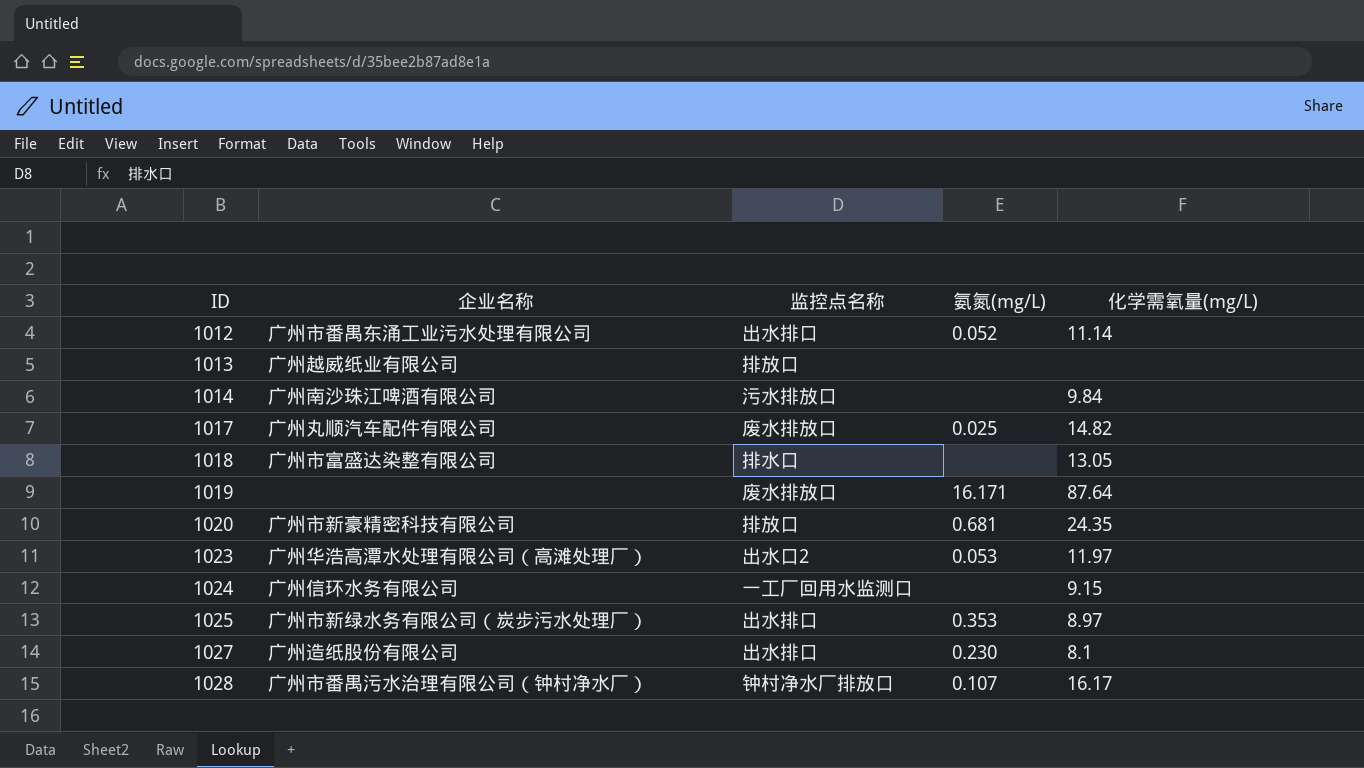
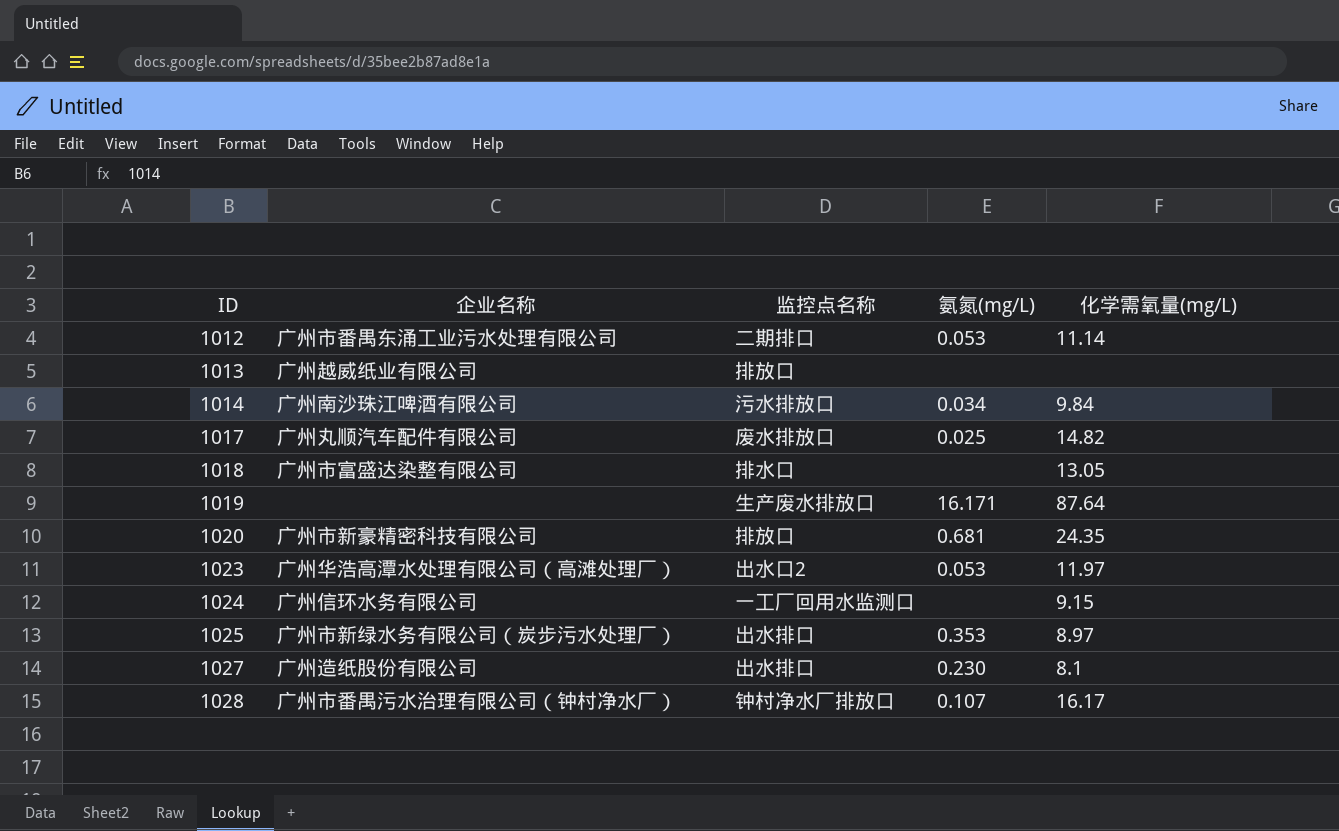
1012 | 监控点名称: 出水排口 -> 二期排口
1012 | 氨氮(mg/L): 0.052 -> 0.053
1014 | 氨氮(mg/L): none -> 0.034
1019 | 监控点名称: 废水排放口 -> 生产废水排放口

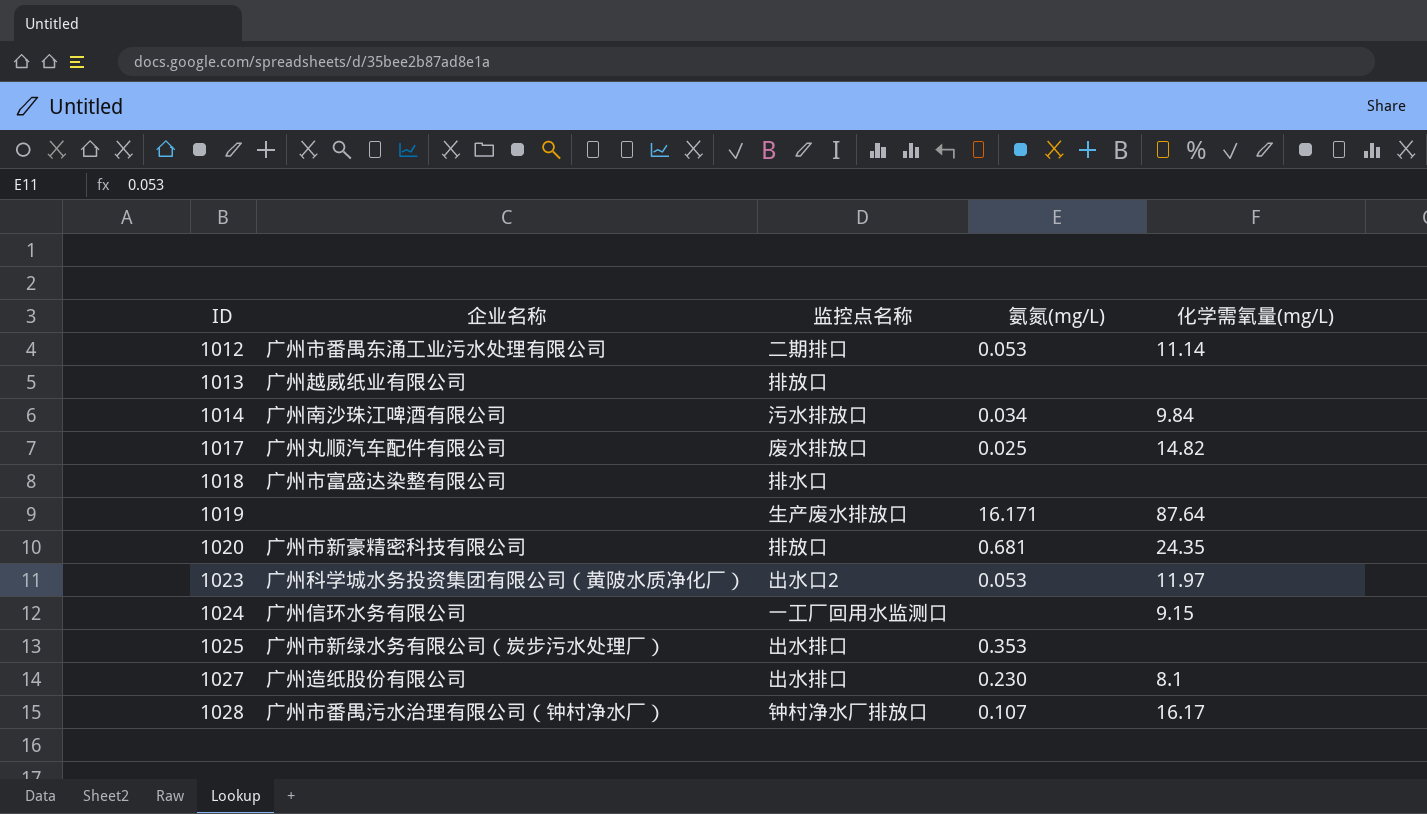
1018 | 化学需氧量(mg/L): 13.05 -> none
1023 | 企业名称: 广州华浩高潭水处理有限公司（高滩处理厂） -> 广州科学城水务投资集团有限公司（黄陂水质净化厂）
1025 | 化学需氧量(mg/L): 8.97 -> none

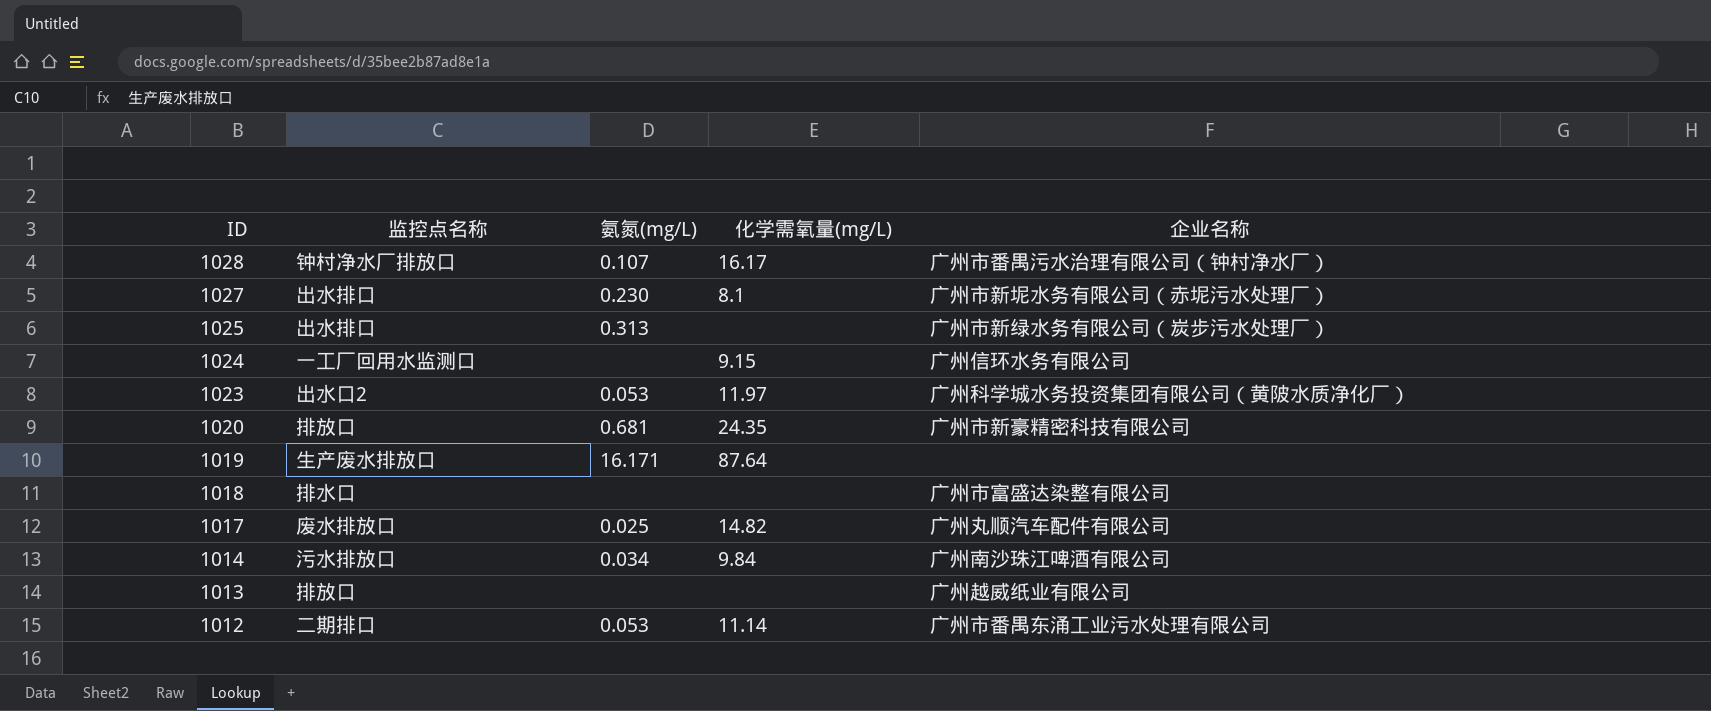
row order: ID ascending -> ID descending
column 企业名称 | position: 2 -> 5
1027 | 企业名称: 广州造纸股份有限公司 -> 广州市新坭水务有限公司（赤坭污水处理厂）
1025 | 氨氮(mg/L): 0.353 -> 0.313

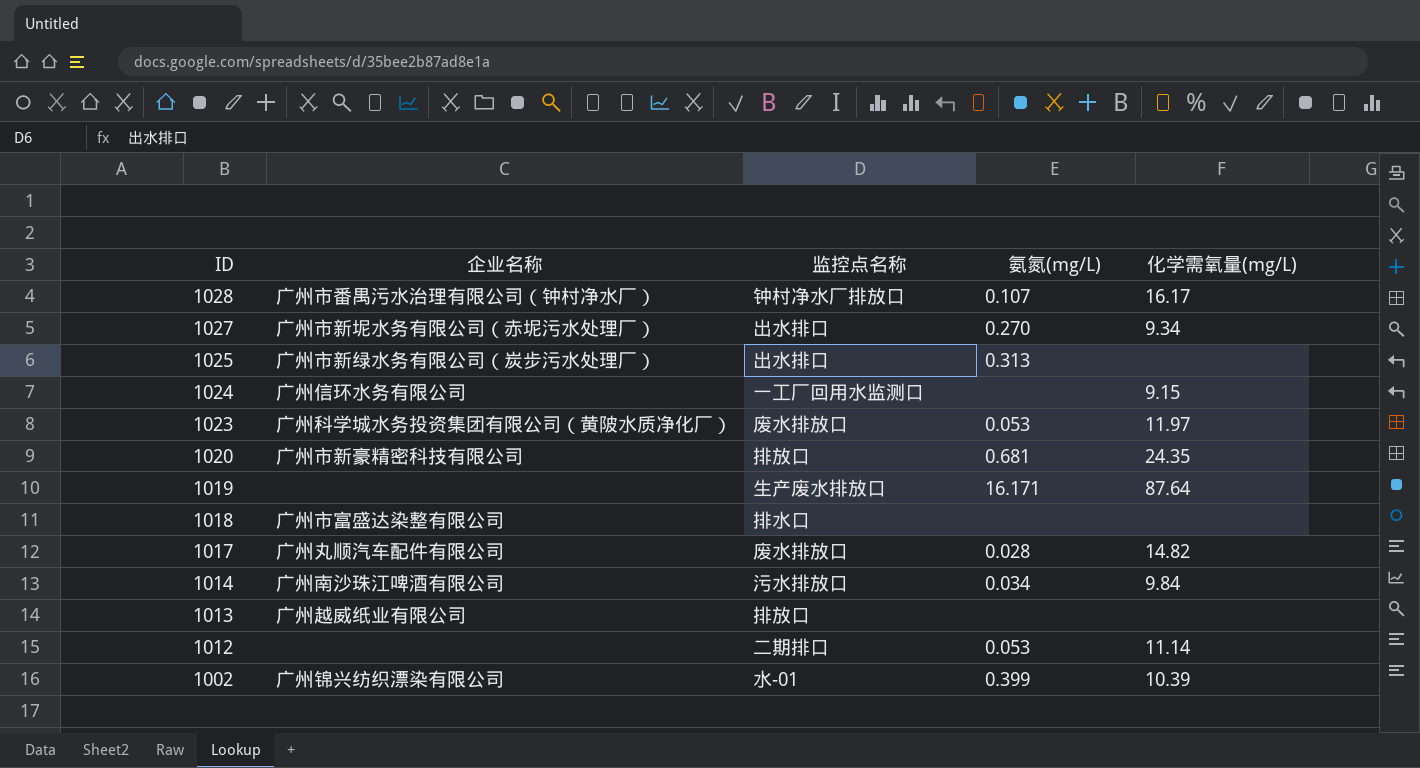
column 企业名称 | position: 5 -> 2
1027 | 氨氮(mg/L): 0.230 -> 0.270
1027 | 化学需氧量(mg/L): 8.1 -> 9.34
1023 | 监控点名称: 出水口2 -> 废水排放口
1017 | 氨氮(mg/L): 0.025 -> 0.028
1012 | 企业名称: 广州市番禺东涌工业污水处理有限公司 -> none
row 1002: none -> 广州锦兴纺织漂染有限公司 | 水-01 | 0.399 | 10.39

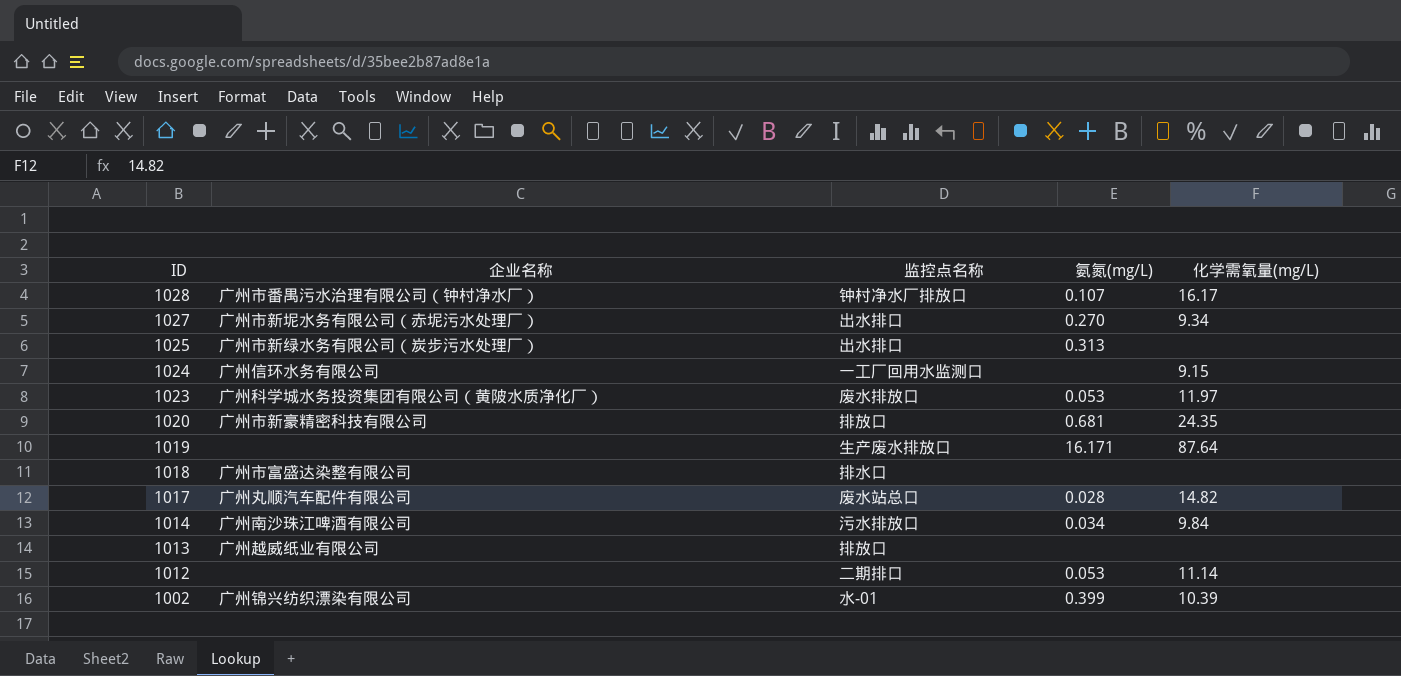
1017 | 监控点名称: 废水排放口 -> 废水站总口

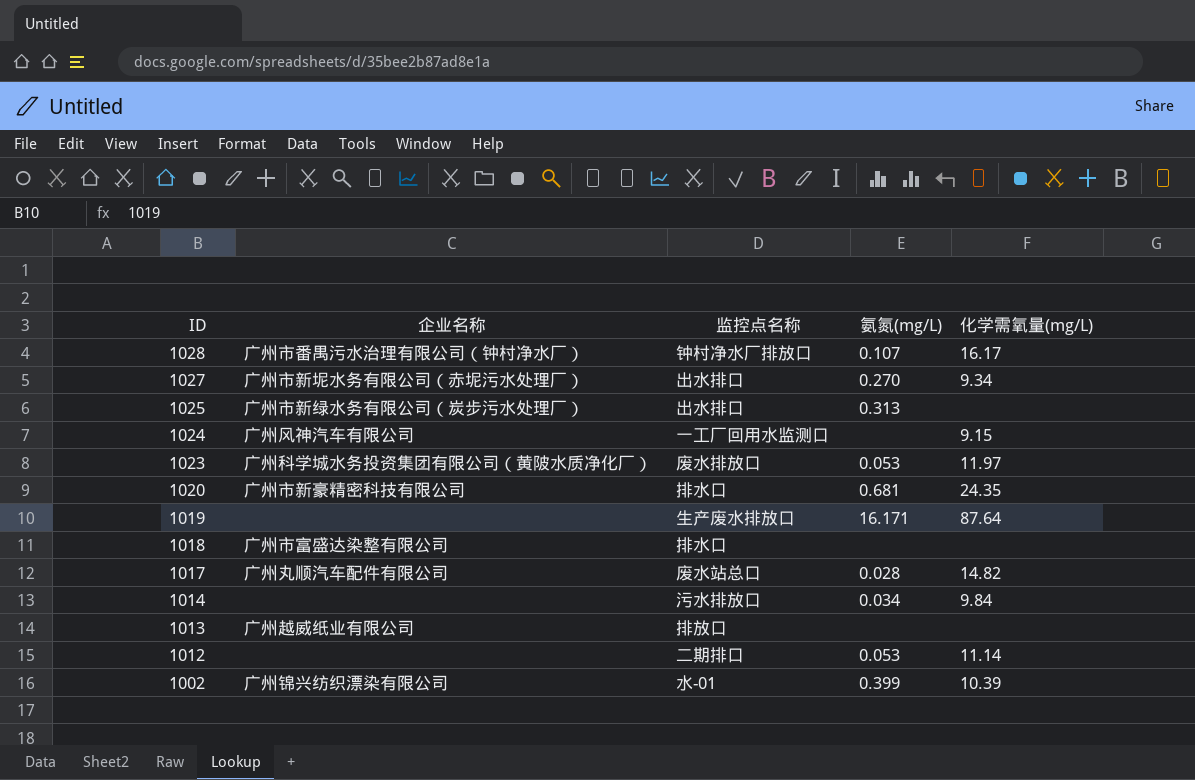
1024 | 企业名称: 广州信环水务有限公司 -> 广州风神汽车有限公司
1020 | 监控点名称: 排放口 -> 排水口
1014 | 企业名称: 广州南沙珠江啤酒有限公司 -> none

